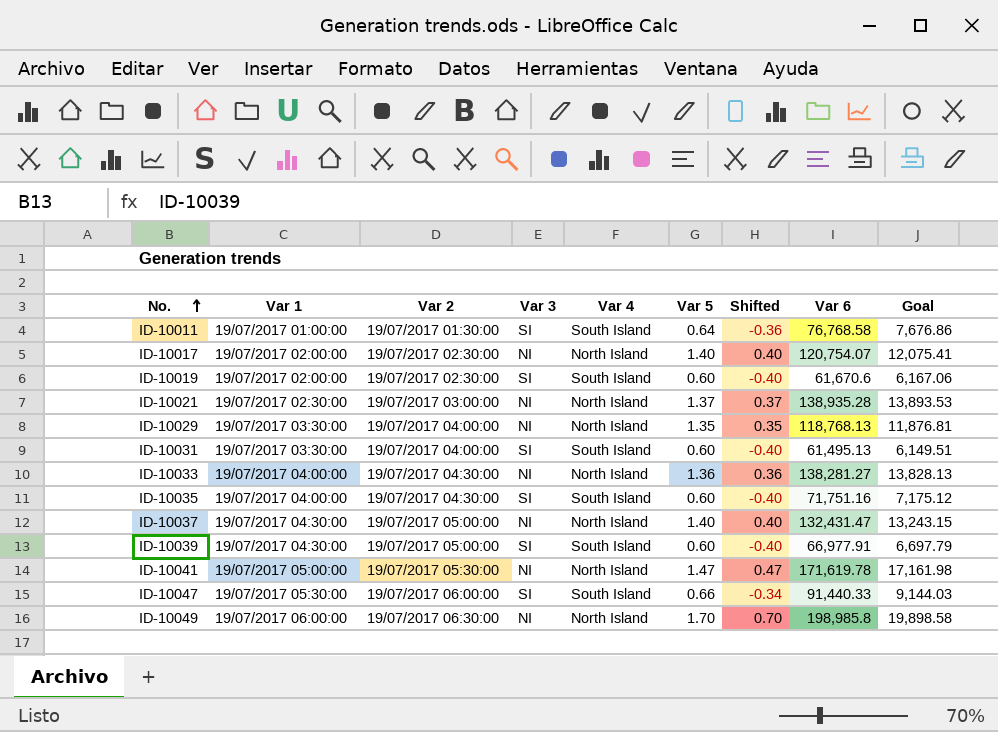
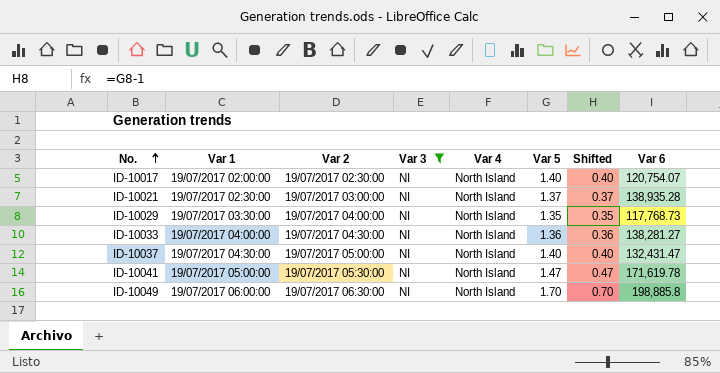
filter: none -> Var 3 = NI
column Goal | formula: [Var 6] * 0.1 -> none
ID-10029 | Var 6: 118,768.13 -> 117,768.73
ID-10049 | Var 6: 198,985.8 -> 198,885.8

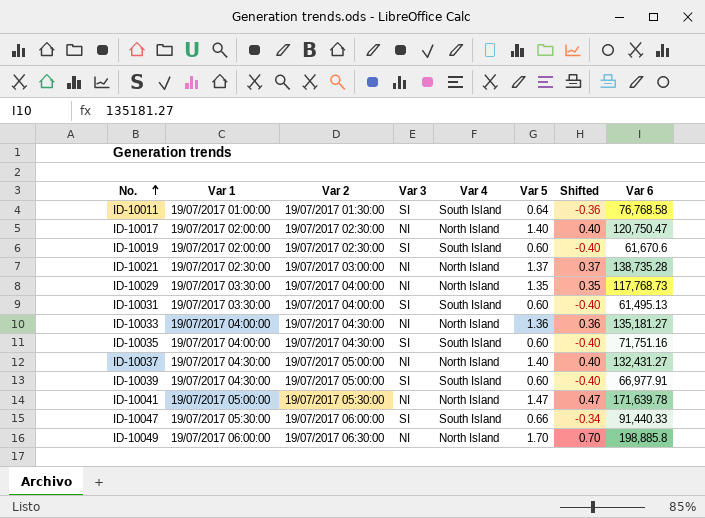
filter: Var 3 = NI -> none
ID-10017 | Var 6: 120,754.07 -> 120,750.47
ID-10021 | Var 6: 138,935.28 -> 138,735.28
ID-10033 | Var 6: 138,281.27 -> 135,181.27
ID-10037 | Var 6: 132,431.47 -> 132,431.27
ID-10041 | Var 6: 171,619.78 -> 171,639.78

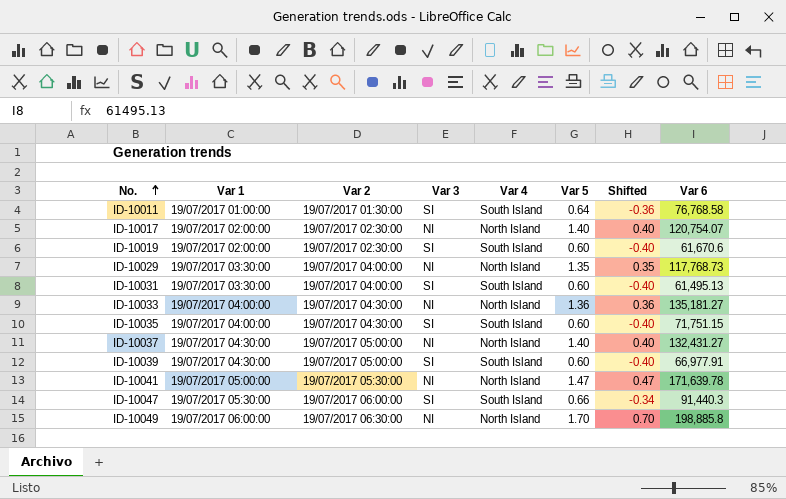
row ID-10021: 19/07/2017 02:30:00 | 19/07/2017 03:00:00 | NI | North Island | 1.37 | 0.37 | 138,735.28 -> none
ID-10017 | Var 6: 120,750.47 -> 120,754.07
ID-10035 | Var 6: 71,751.16 -> 71,751.15
ID-10047 | Var 6: 91,440.33 -> 91,440.3

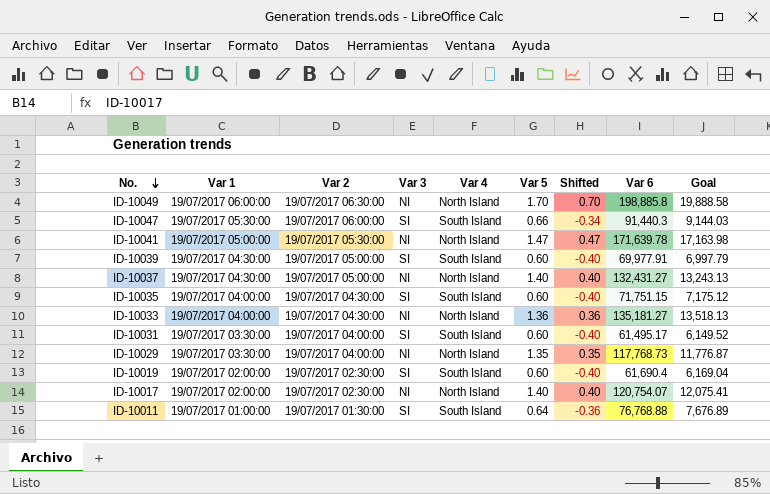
row order: No. ascending -> No. descending
column Goal | formula: none -> [Var 6] * 0.1
ID-10039 | Var 6: 66,977.91 -> 69,977.91
ID-10031 | Var 6: 61,495.13 -> 61,495.17
ID-10019 | Var 6: 61,670.6 -> 61,690.4
ID-10011 | Var 6: 76,768.58 -> 76,768.88

